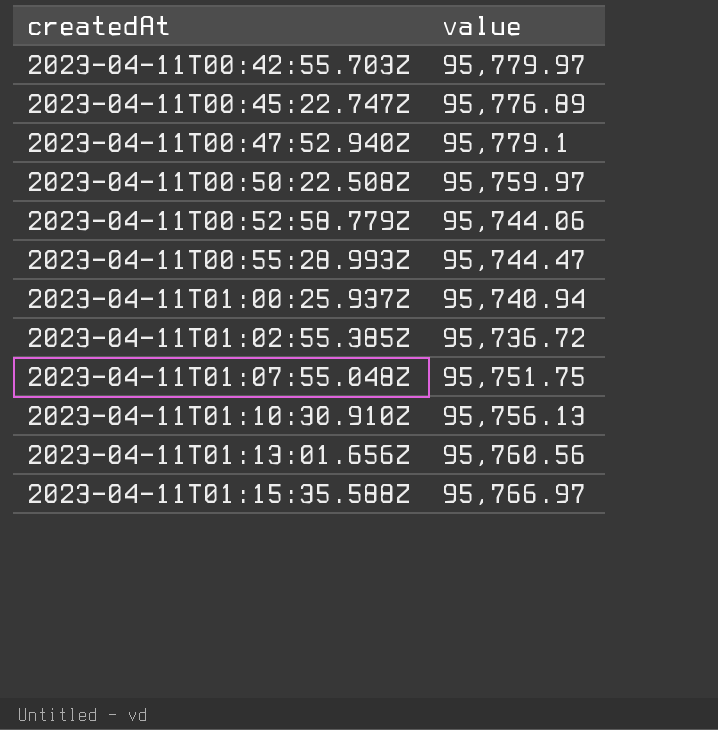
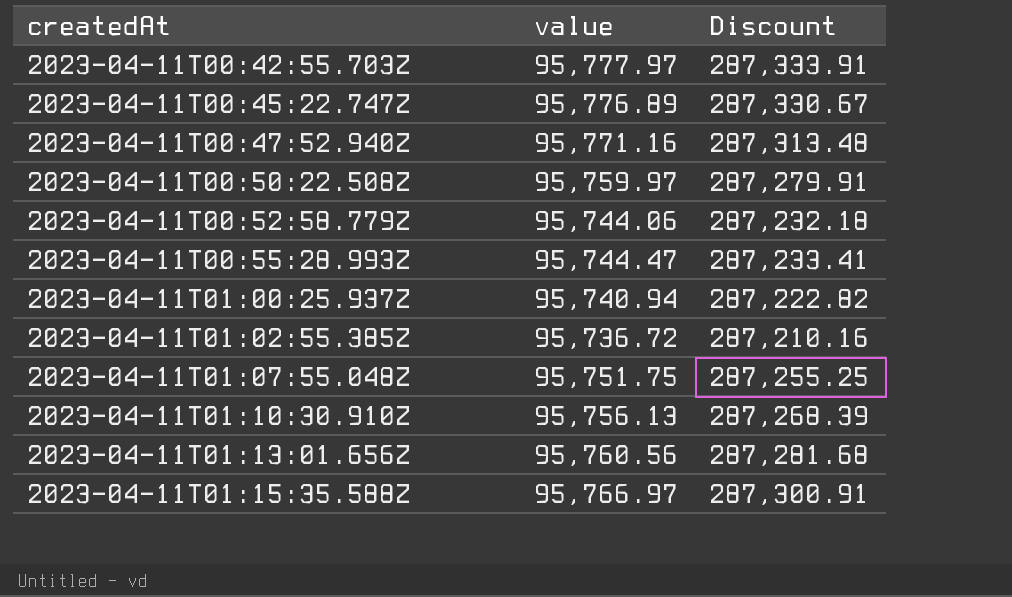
column Discount | formula: none -> [value] * 3
2023-04-11T00:42:55.703Z | value: 95,779.97 -> 95,777.97
2023-04-11T00:47:52.940Z | value: 95,779.1 -> 95,771.16

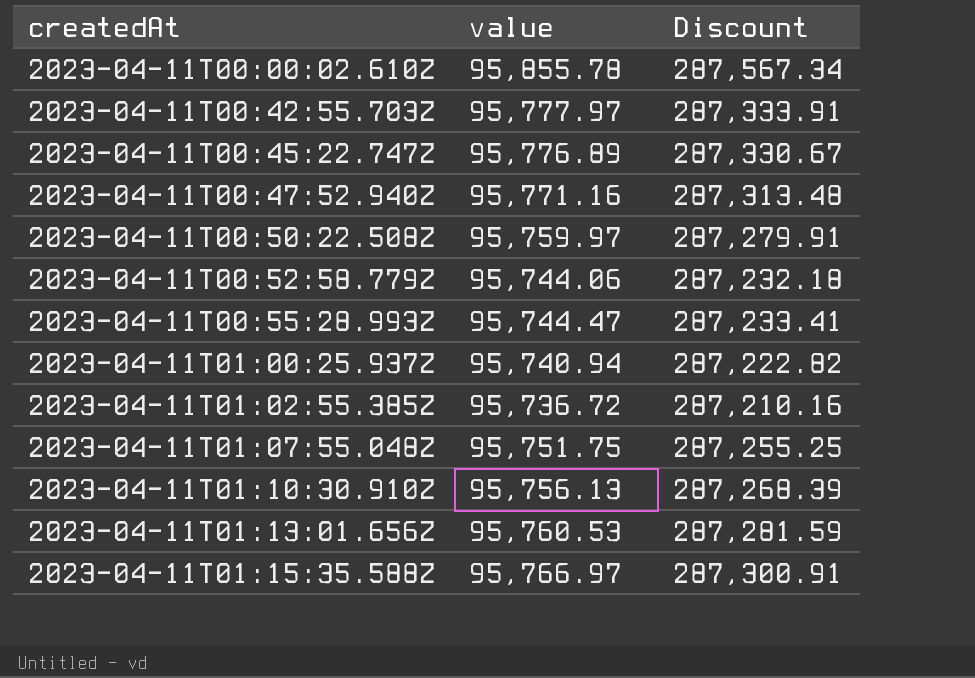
row 2023-04-11T00:00:02.610Z: none -> 95,855.78 | 287,567.34
2023-04-11T01:13:01.656Z | value: 95,760.56 -> 95,760.53
2023-04-11T01:13:01.656Z | Discount: 287,281.68 -> 287,281.59

